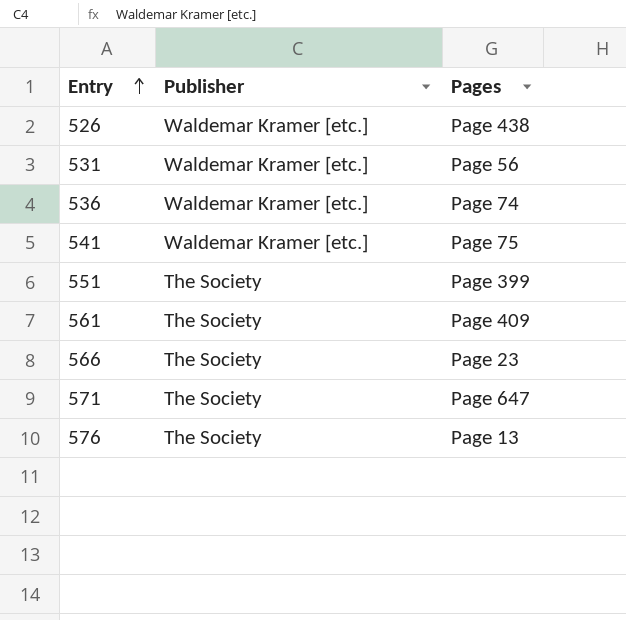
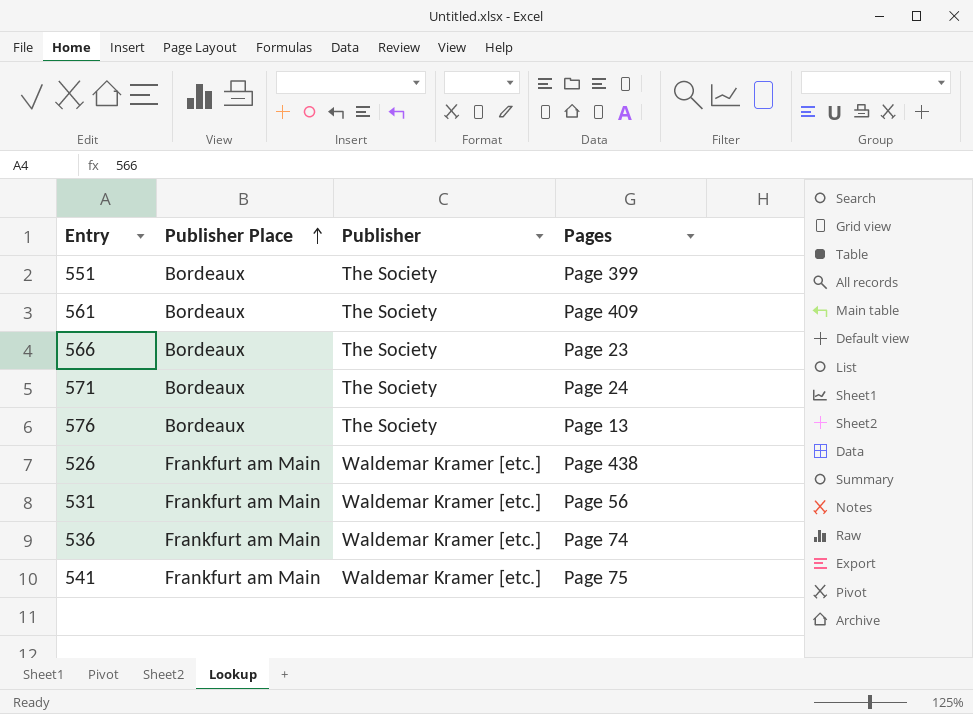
row order: Entry ascending -> Publisher Place ascending
column Publisher Place | position: none -> 2
571 | Pages: Page 647 -> Page 24

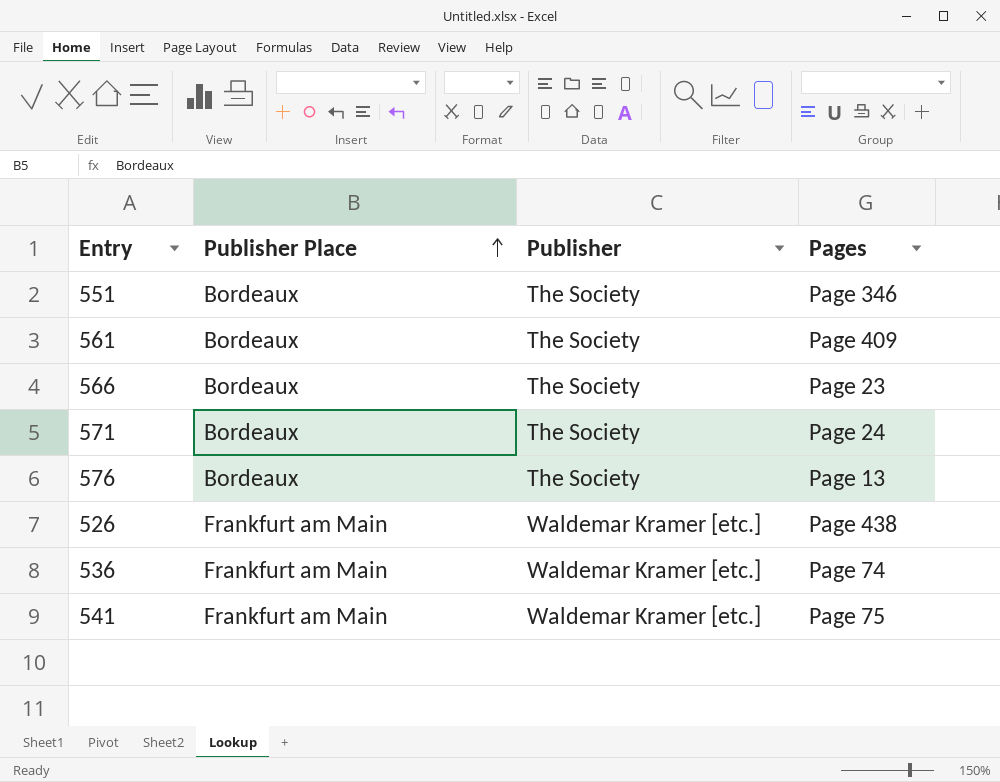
row 531: Frankfurt am Main | Waldemar Kramer [etc.] | Page 56 -> none
551 | Pages: Page 399 -> Page 346

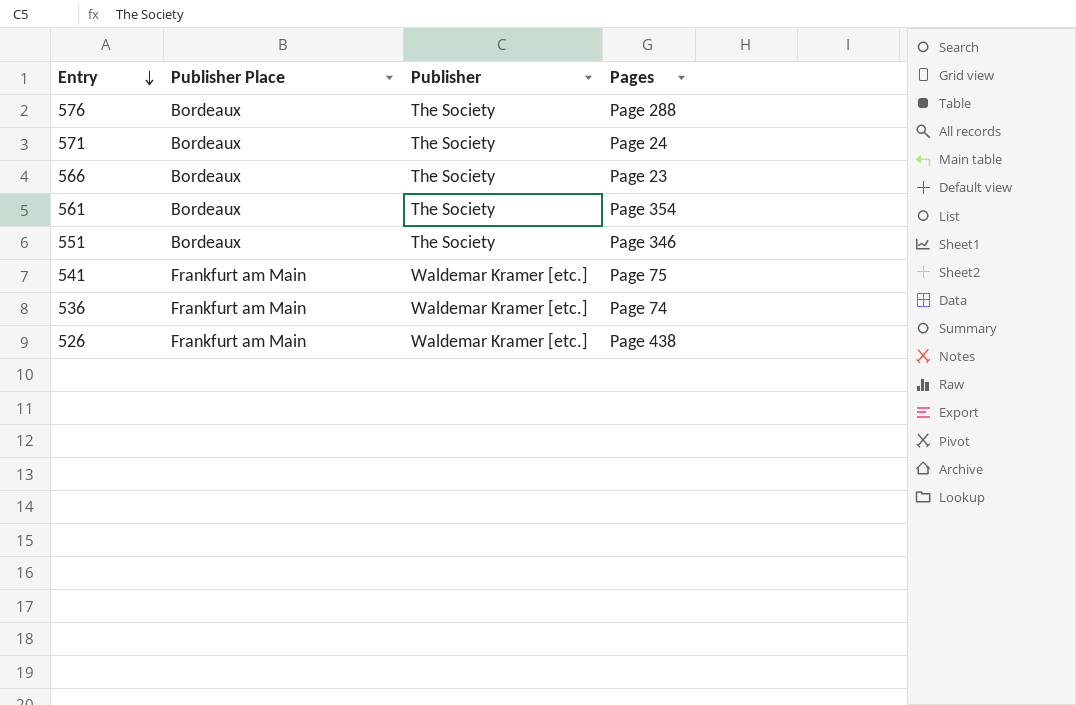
row order: Publisher Place ascending -> Entry descending
576 | Pages: Page 13 -> Page 288
561 | Pages: Page 409 -> Page 354

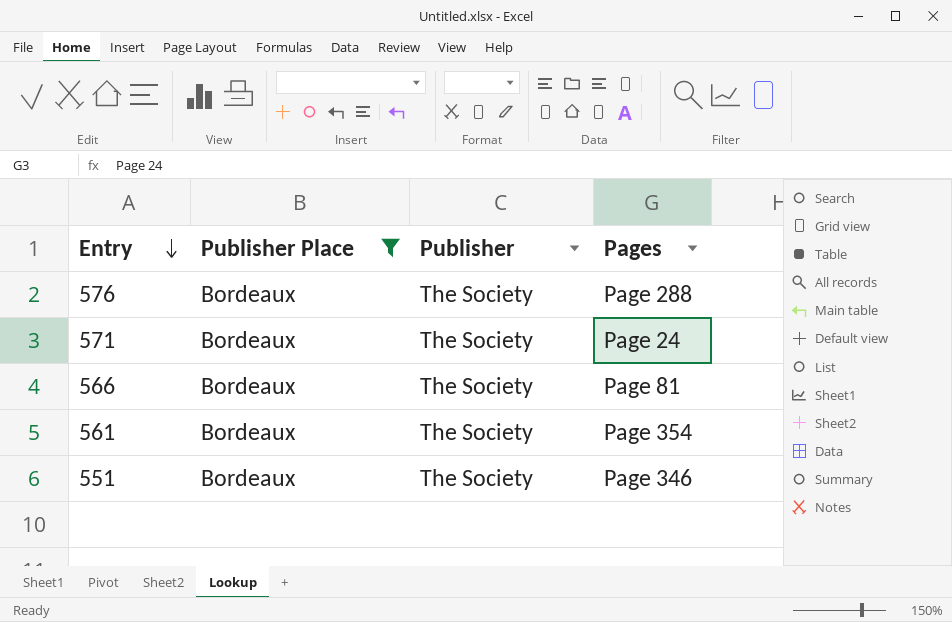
filter: none -> Publisher Place = Bordeaux
566 | Pages: Page 23 -> Page 81

